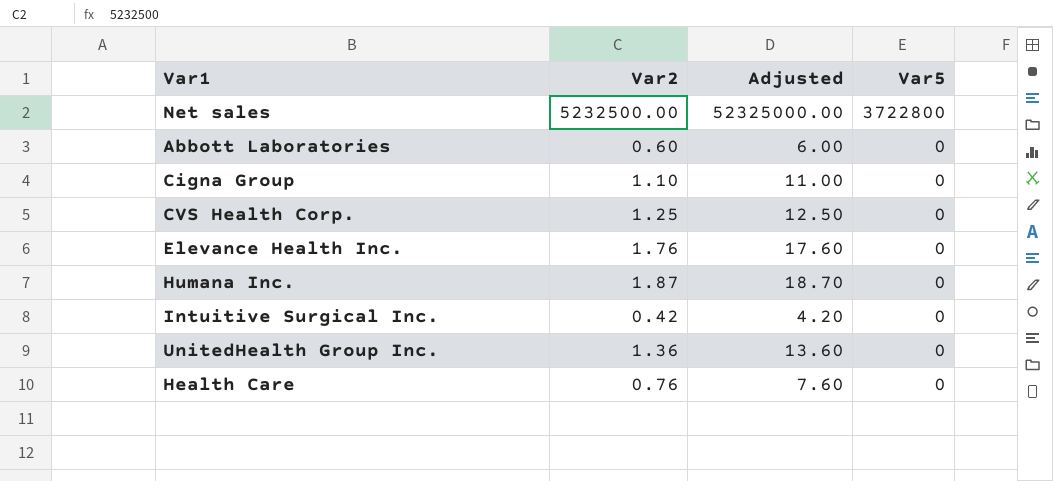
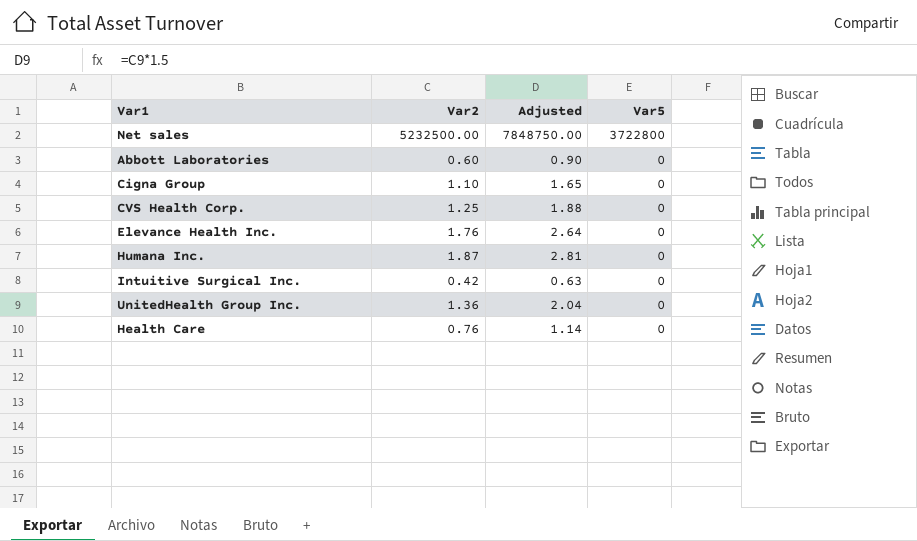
column Adjusted | formula: [Var2] * 10 -> [Var2] * 1.5

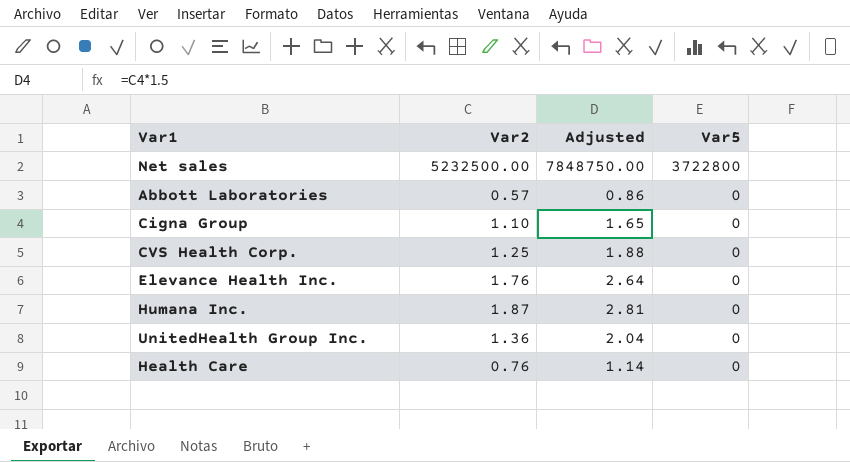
row Intuitive Surgical Inc.: 0.42 | 0.63 | 0 -> none
Abbott Laboratories | Var2: 0.60 -> 0.57
Abbott Laboratories | Adjusted: 0.90 -> 0.86

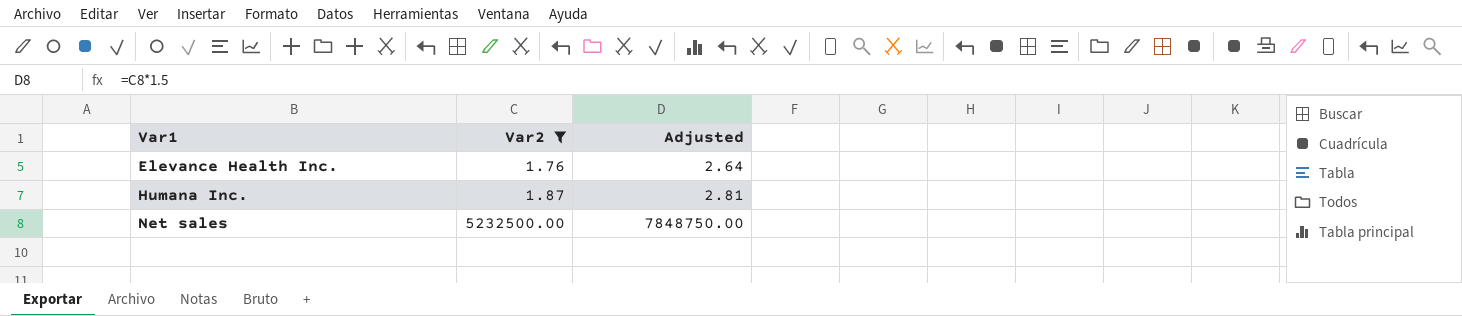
filter: none -> Var2 >= 1.76
row order: Var5 descending -> Var1 ascending
column Var5 | position: 4 -> none

